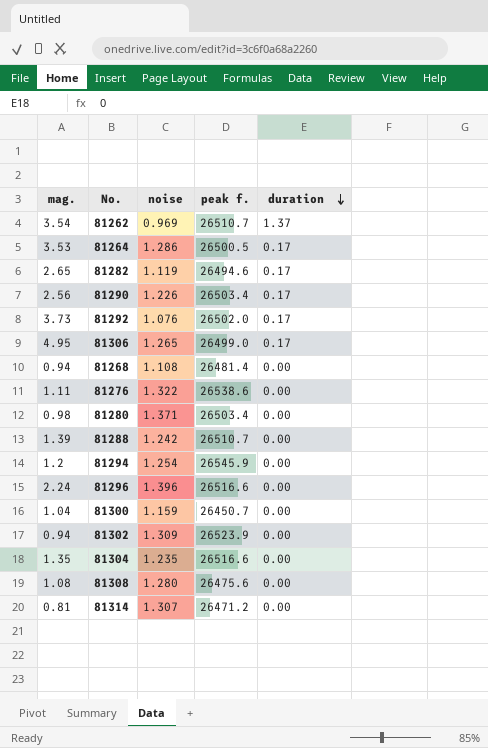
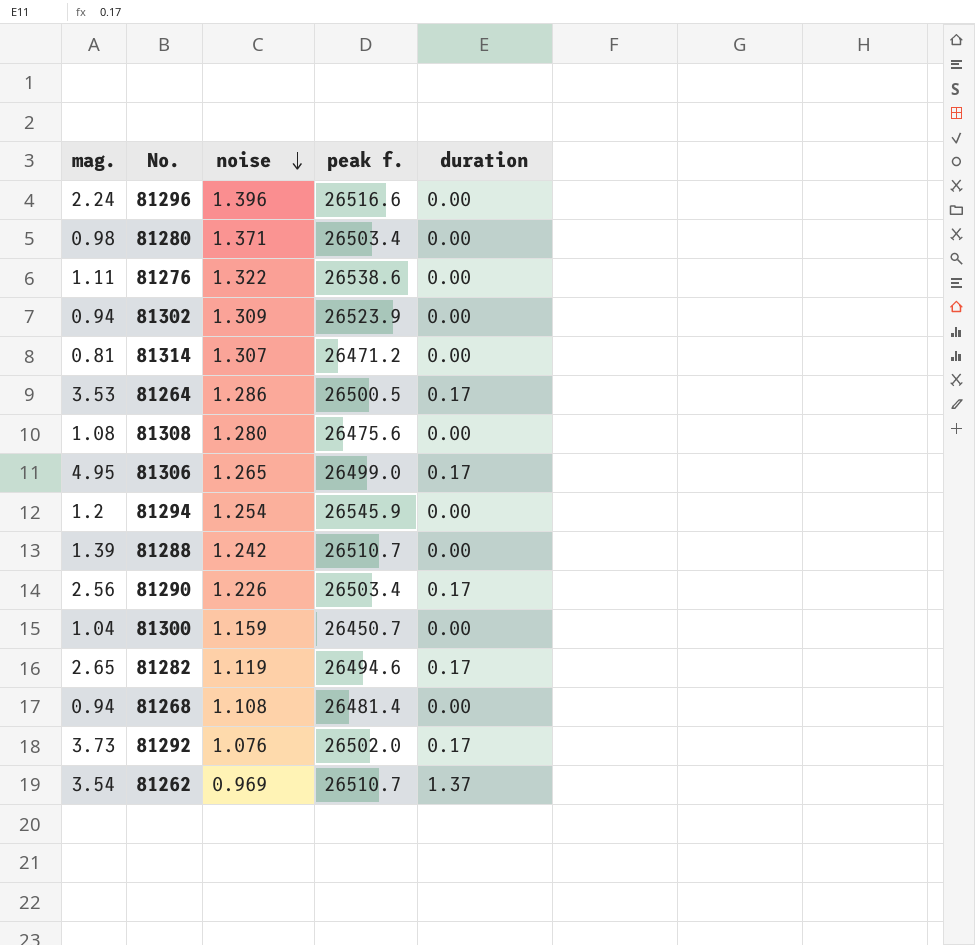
row order: duration descending -> noise descending
row 81304: 1.35 | 1.235 | 26516.6 | 0.00 -> none

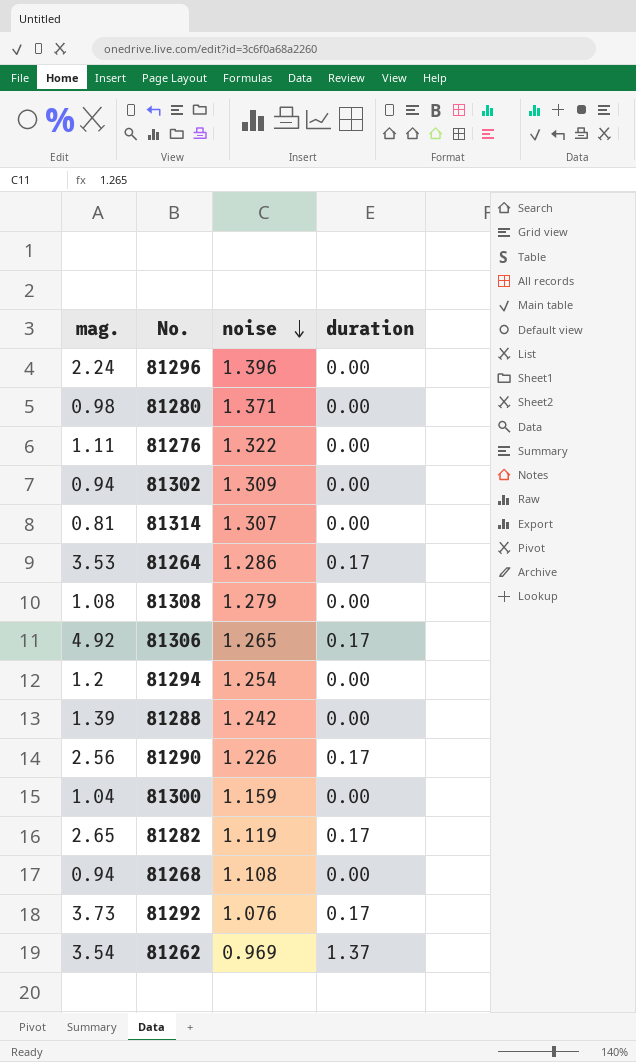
column peak f. | position: 4 -> none
81308 | noise: 1.280 -> 1.279
81306 | mag.: 4.95 -> 4.92

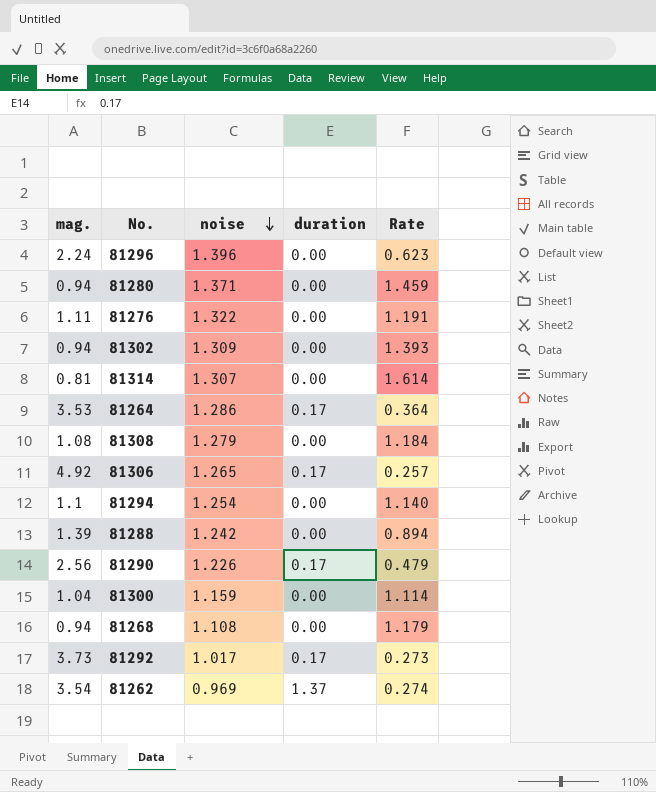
column Rate | formula: none -> [noise] / [mag.]
row 81282: 2.65 | 1.119 | 0.17 -> none
81280 | mag.: 0.98 -> 0.94
81294 | mag.: 1.2 -> 1.1
81292 | noise: 1.076 -> 1.017

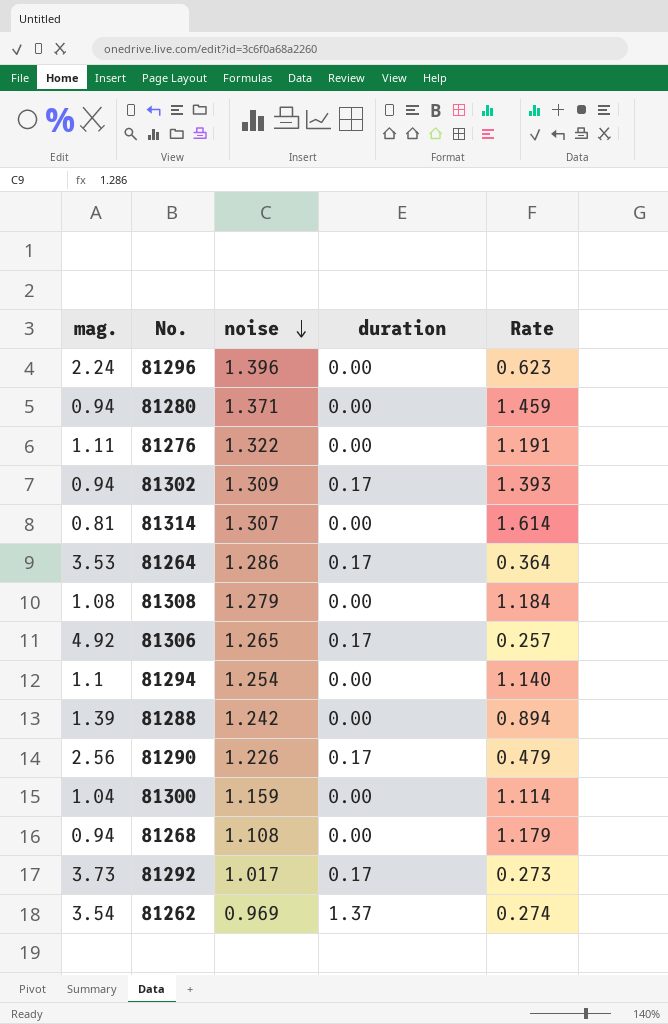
81302 | duration: 0.00 -> 0.17

